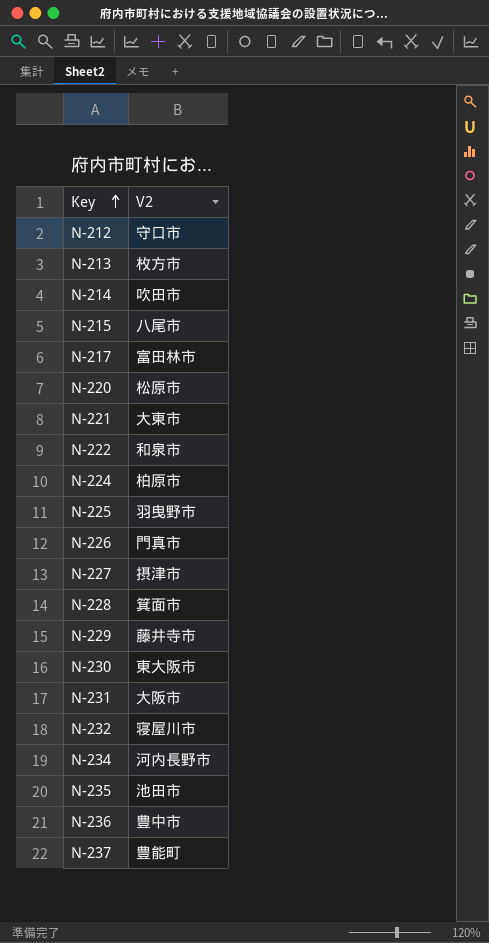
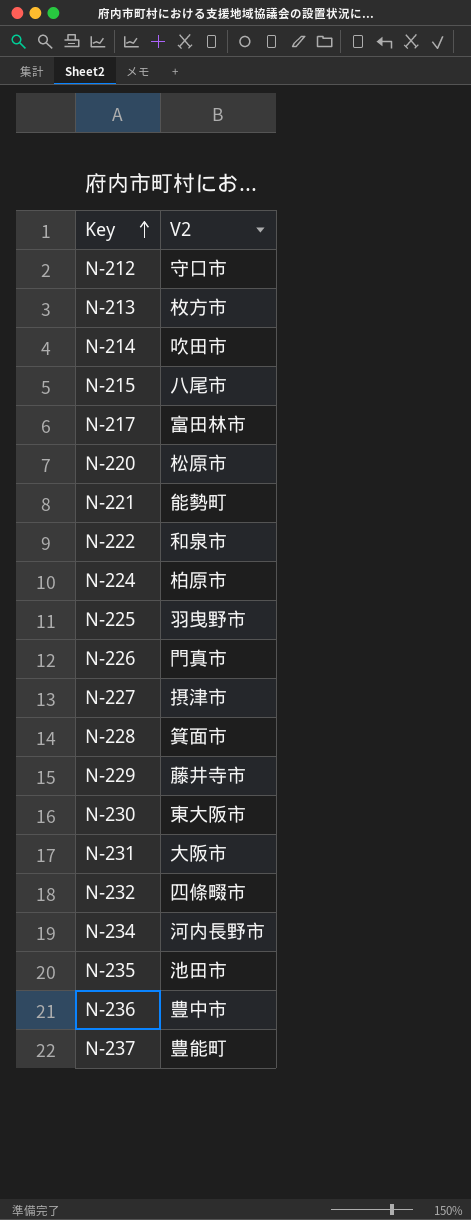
N-221 | V2: 大東市 -> 能勢町
N-232 | V2: 寝屋川市 -> 四條畷市

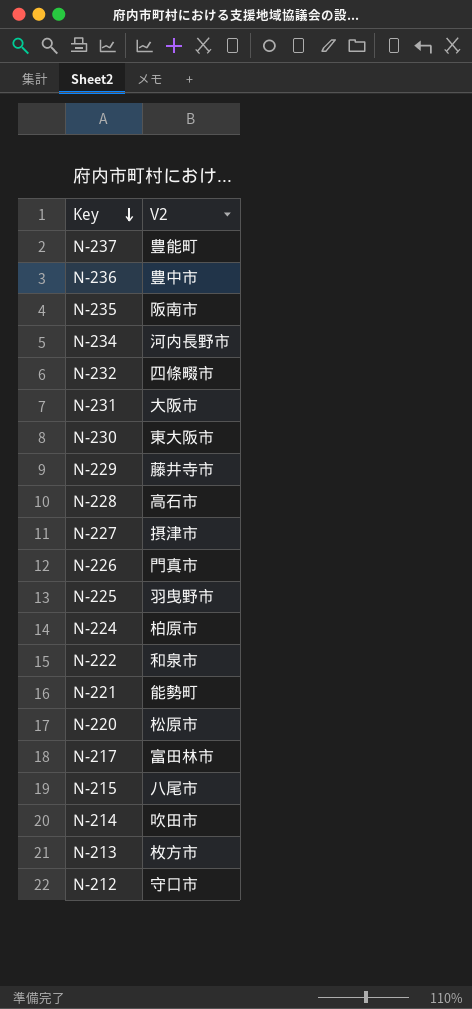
row order: Key ascending -> Key descending
N-235 | V2: 池田市 -> 阪南市
N-228 | V2: 箕面市 -> 高石市

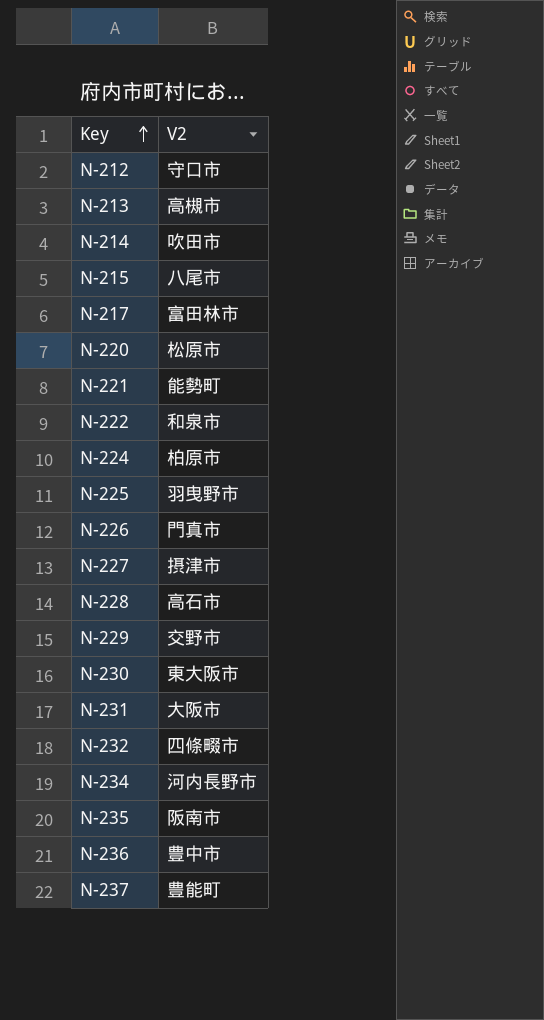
row order: Key descending -> Key ascending
N-213 | V2: 枚方市 -> 高槻市
N-229 | V2: 藤井寺市 -> 交野市

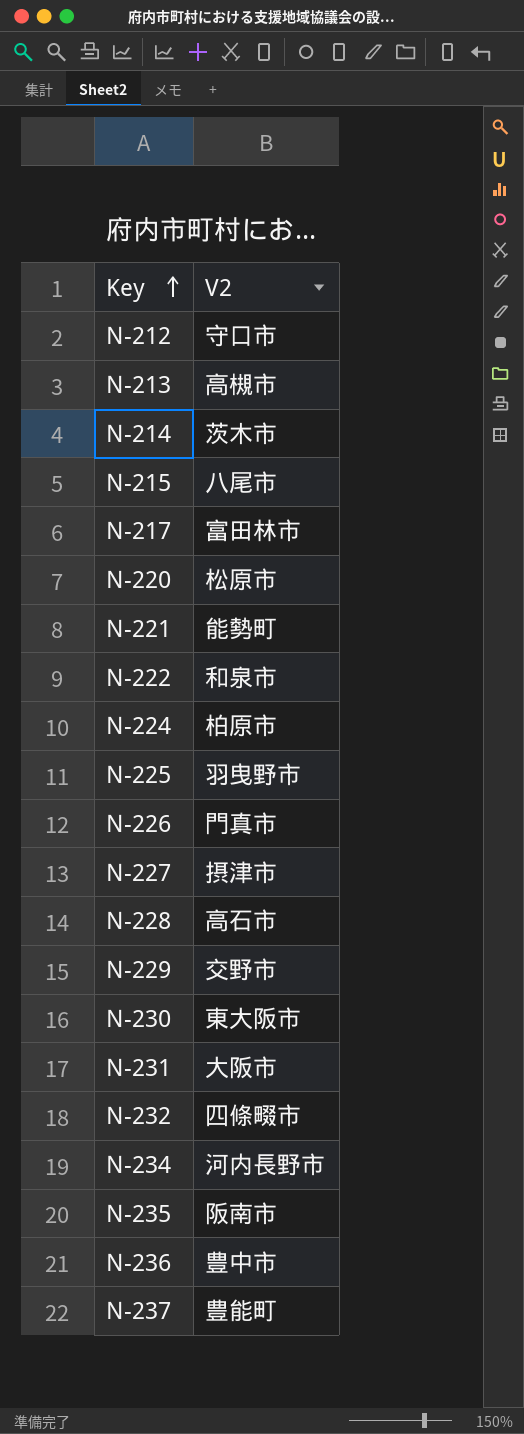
N-214 | V2: 吹田市 -> 茨木市

